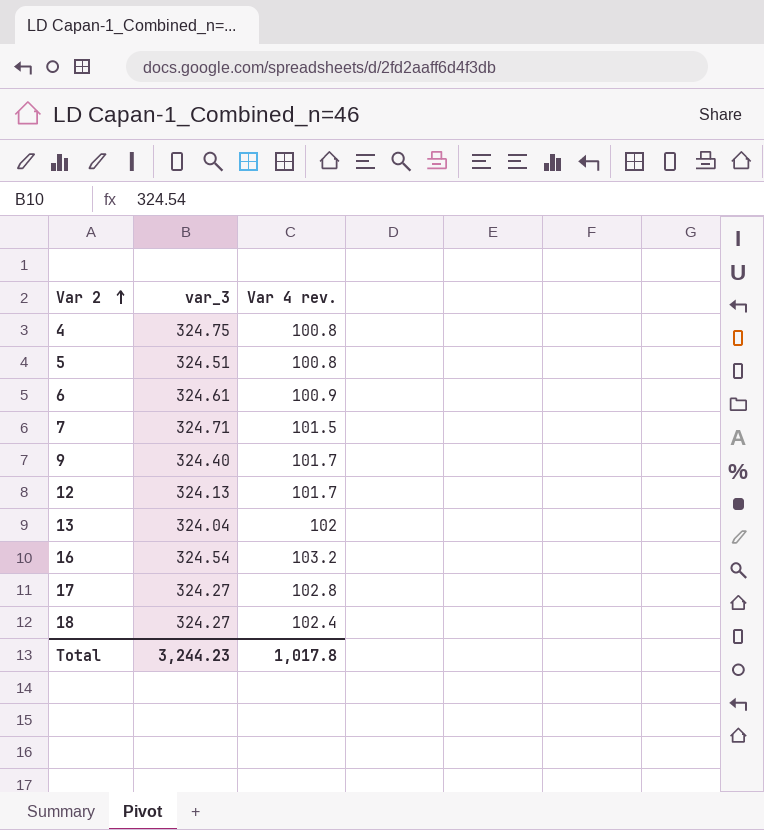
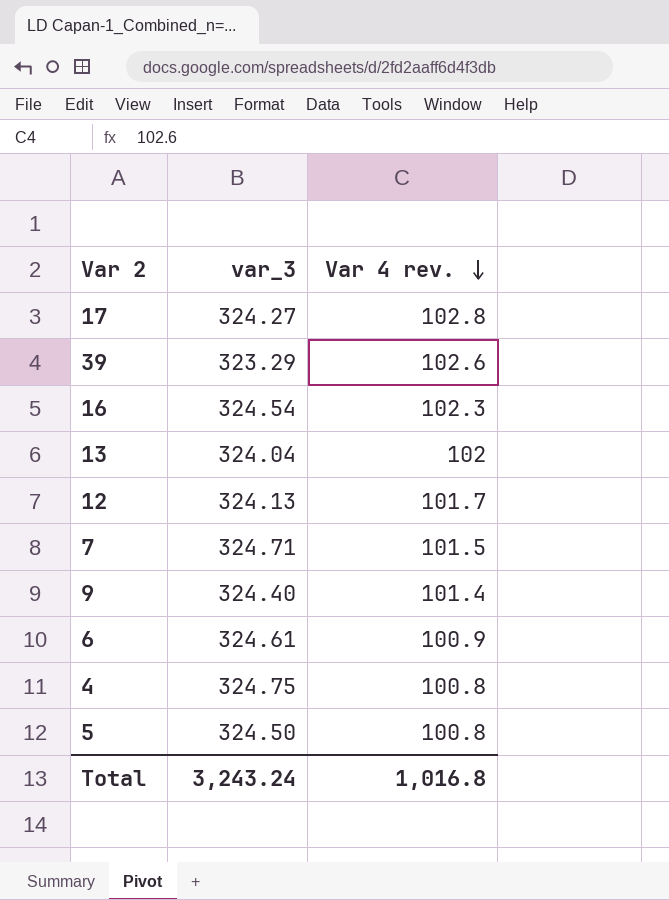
row order: Var 2 ascending -> Var 4 rev. descending
row 18: 324.27 | 102.4 -> none
row 39: none -> 323.29 | 102.6
16 | Var 4 rev.: 103.2 -> 102.3
9 | Var 4 rev.: 101.7 -> 101.4
5 | var_3: 324.51 -> 324.50
Total | var_3: 3,244.23 -> 3,243.24
Total | Var 4 rev.: 1,017.8 -> 1,016.8

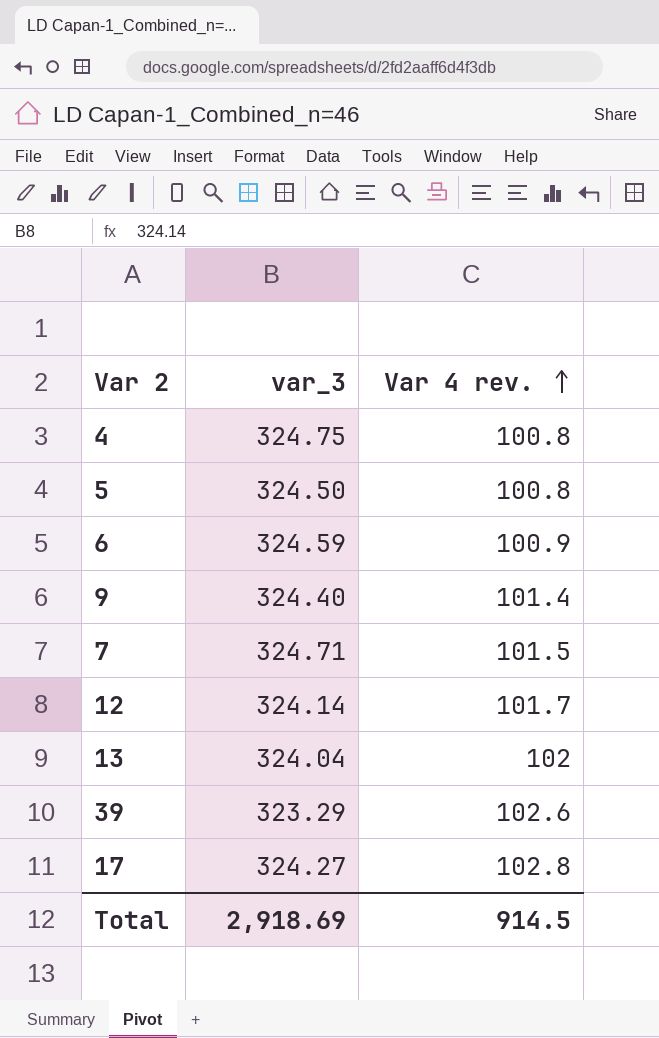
row order: Var 4 rev. descending -> Var 4 rev. ascending
row 16: 324.54 | 102.3 -> none
6 | var_3: 324.61 -> 324.59
12 | var_3: 324.13 -> 324.14
Total | var_3: 3,243.24 -> 2,918.69
Total | Var 4 rev.: 1,016.8 -> 914.5

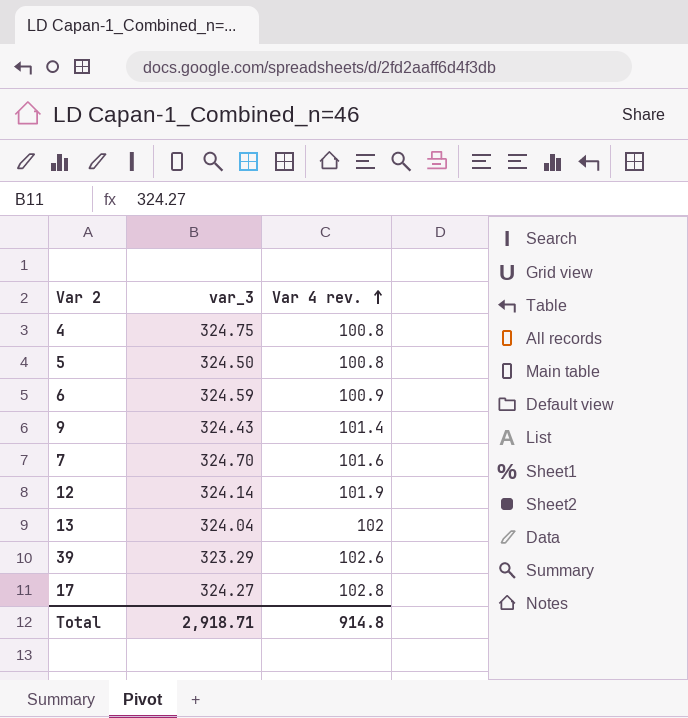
9 | var_3: 324.40 -> 324.43
7 | var_3: 324.71 -> 324.70
7 | Var 4 rev.: 101.5 -> 101.6
12 | Var 4 rev.: 101.7 -> 101.9
Total | var_3: 2,918.69 -> 2,918.71
Total | Var 4 rev.: 914.5 -> 914.8

